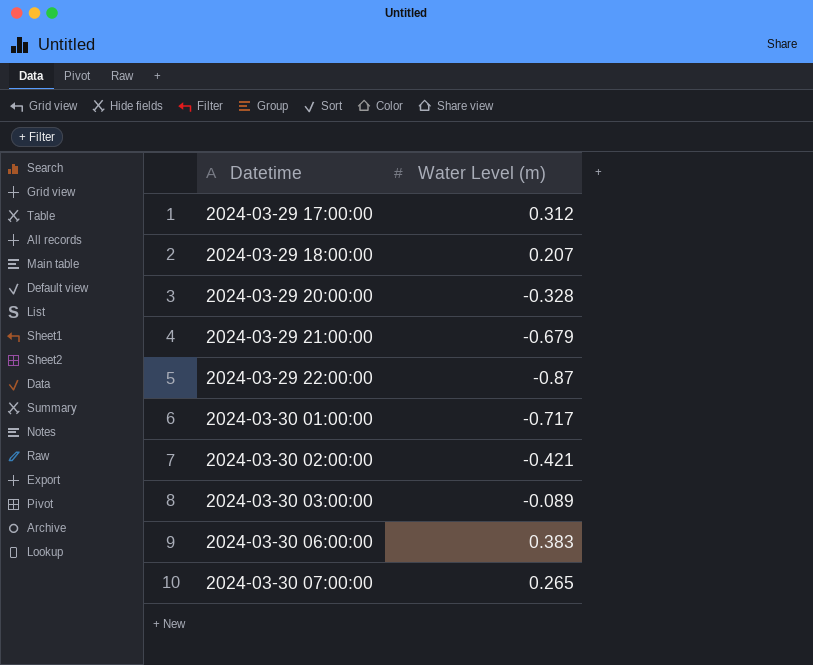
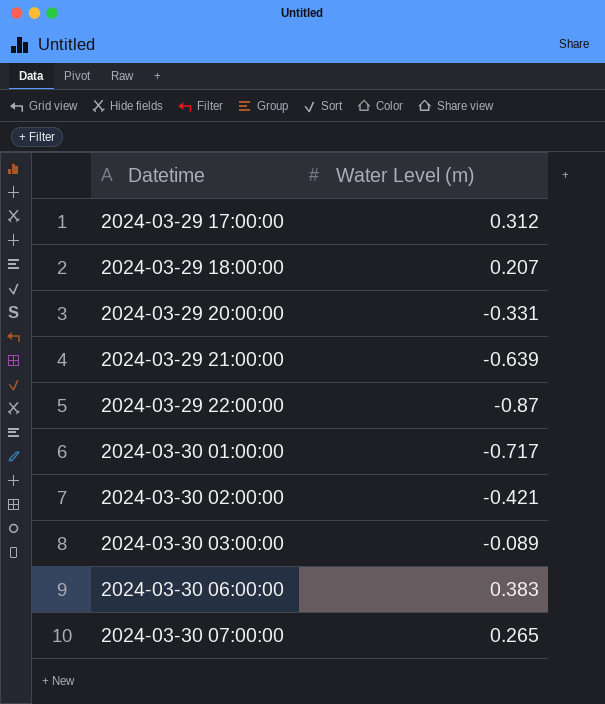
2024-03-29 20:00:00 | Water Level (m): -0.328 -> -0.331
2024-03-29 21:00:00 | Water Level (m): -0.679 -> -0.639

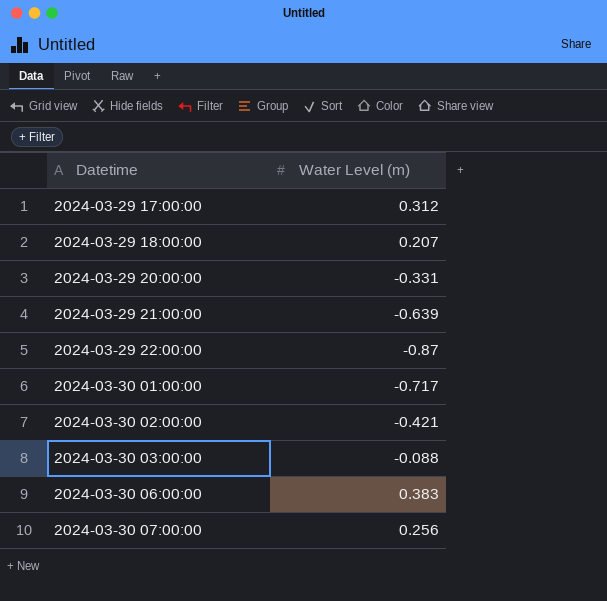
2024-03-30 03:00:00 | Water Level (m): -0.089 -> -0.088
2024-03-30 07:00:00 | Water Level (m): 0.265 -> 0.256

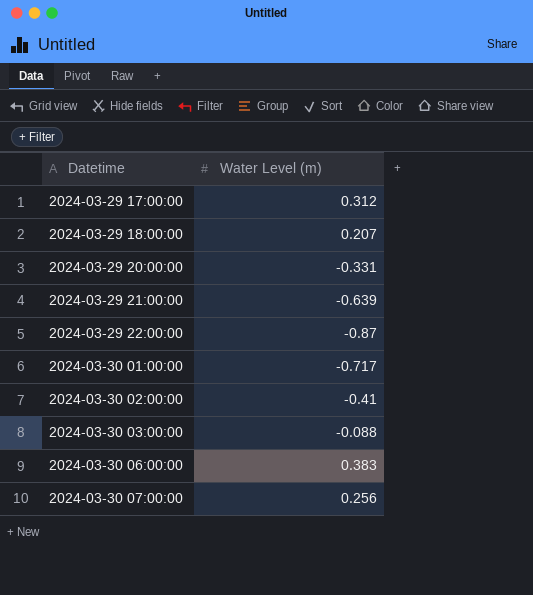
2024-03-30 02:00:00 | Water Level (m): -0.421 -> -0.41

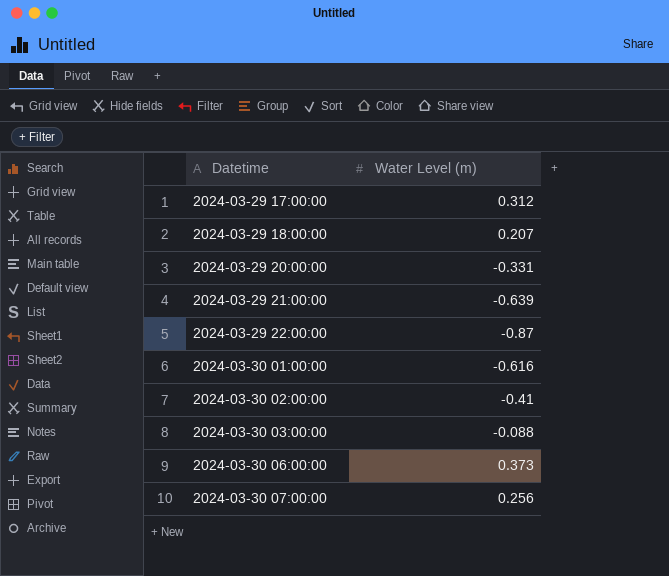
2024-03-30 01:00:00 | Water Level (m): -0.717 -> -0.616
2024-03-30 06:00:00 | Water Level (m): 0.383 -> 0.373

